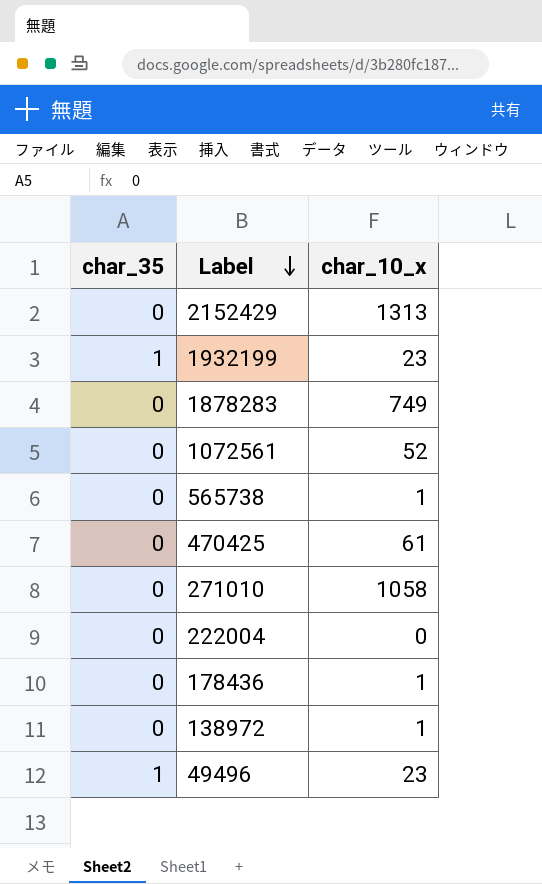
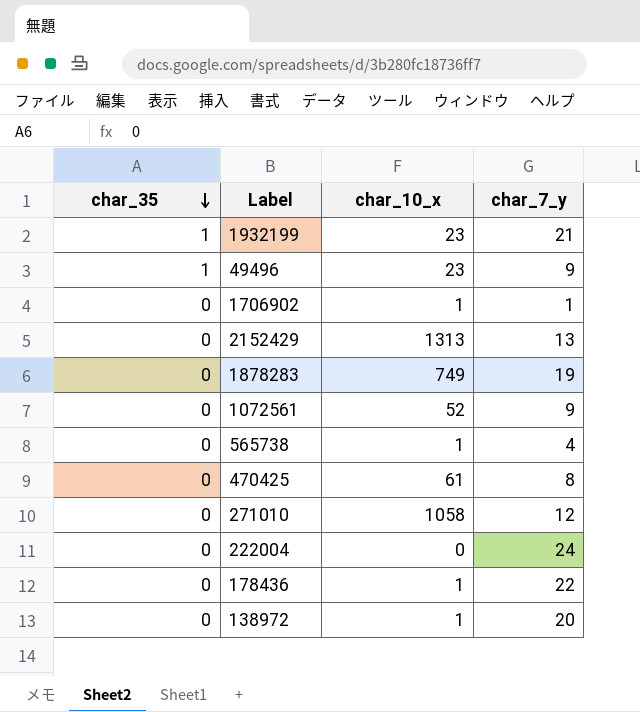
row order: Label descending -> char_35 descending
column char_7_y | position: none -> 4
row 1706902: none -> 0 | 1 | 1

